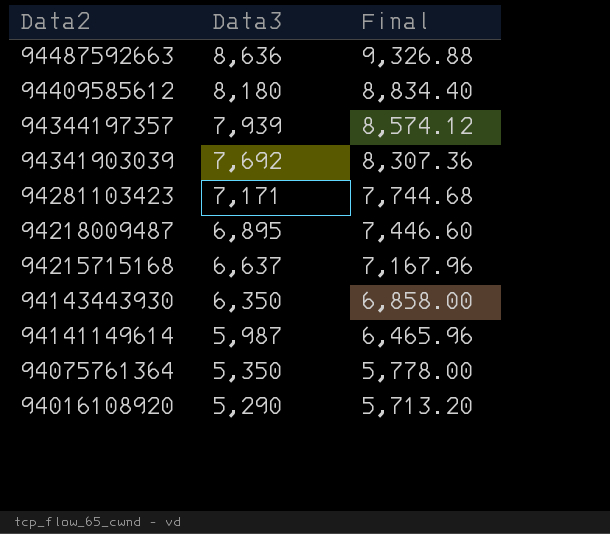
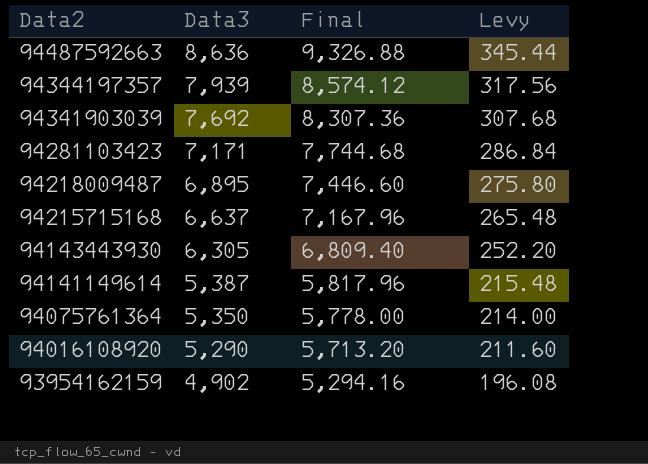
column Levy | formula: none -> [Data3] * 0.04
row 94409585612: 8,180 | 8,834.40 -> none
94143443930 | Data3: 6,350 -> 6,305
94143443930 | Final: 6,858.00 -> 6,809.40
94141149614 | Data3: 5,987 -> 5,387
94141149614 | Final: 6,465.96 -> 5,817.96
row 93954162159: none -> 4,902 | 5,294.16 | 196.08

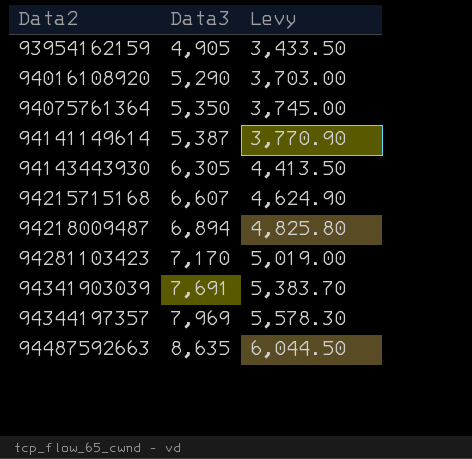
row order: Data2 descending -> Data2 ascending
column Final | formula: [Data3] * 1.08 -> none
column Levy | formula: [Data3] * 0.04 -> [Data3] * 0.7
93954162159 | Data3: 4,902 -> 4,905
94215715168 | Data3: 6,637 -> 6,607
94218009487 | Data3: 6,895 -> 6,894
94281103423 | Data3: 7,171 -> 7,170
94341903039 | Data3: 7,692 -> 7,691
94344197357 | Data3: 7,939 -> 7,969
94487592663 | Data3: 8,636 -> 8,635

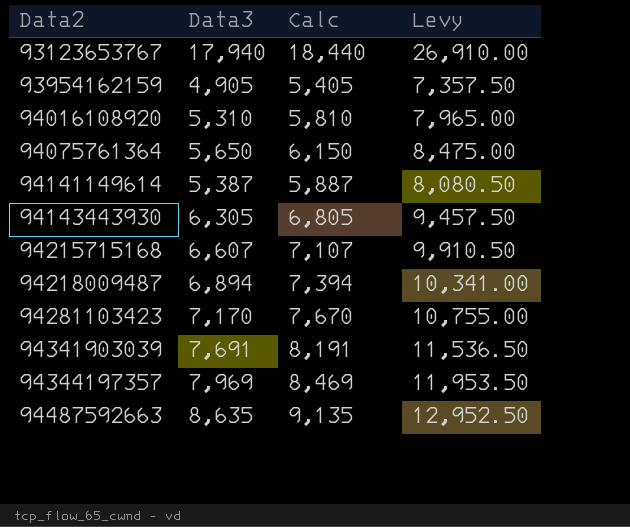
column Calc | formula: none -> [Data3] + 500
column Levy | formula: [Data3] * 0.7 -> [Data3] * 1.5
row 93123653767: none -> 17,940 | 18,440 | 26,910.00
94016108920 | Data3: 5,290 -> 5,310
94075761364 | Data3: 5,350 -> 5,650

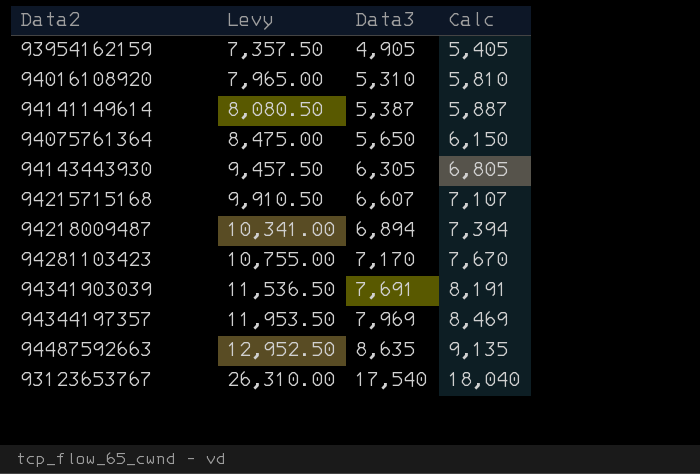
row order: Data2 ascending -> Levy ascending
column Levy | position: 4 -> 2
93123653767 | Levy: 26,910.00 -> 26,310.00
93123653767 | Data3: 17,940 -> 17,540
93123653767 | Calc: 18,440 -> 18,040

